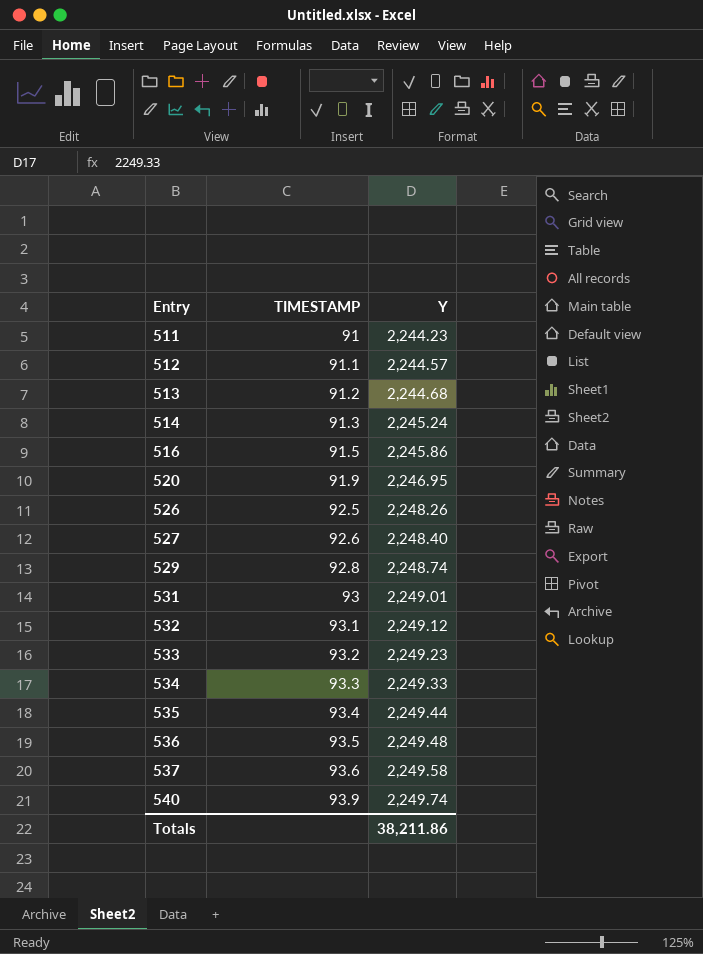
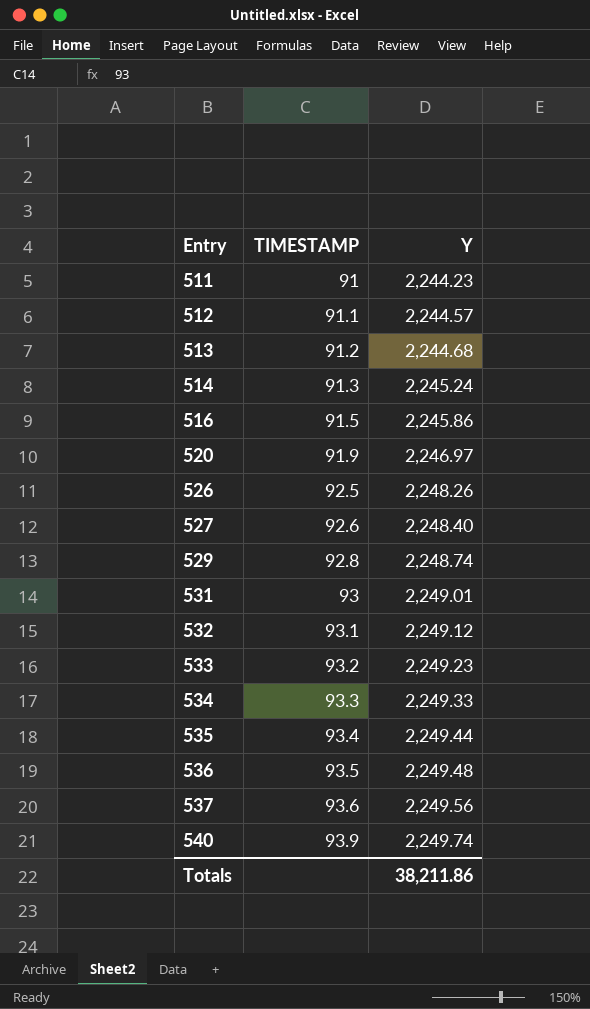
520 | Y: 2,246.95 -> 2,246.97
537 | Y: 2,249.58 -> 2,249.56

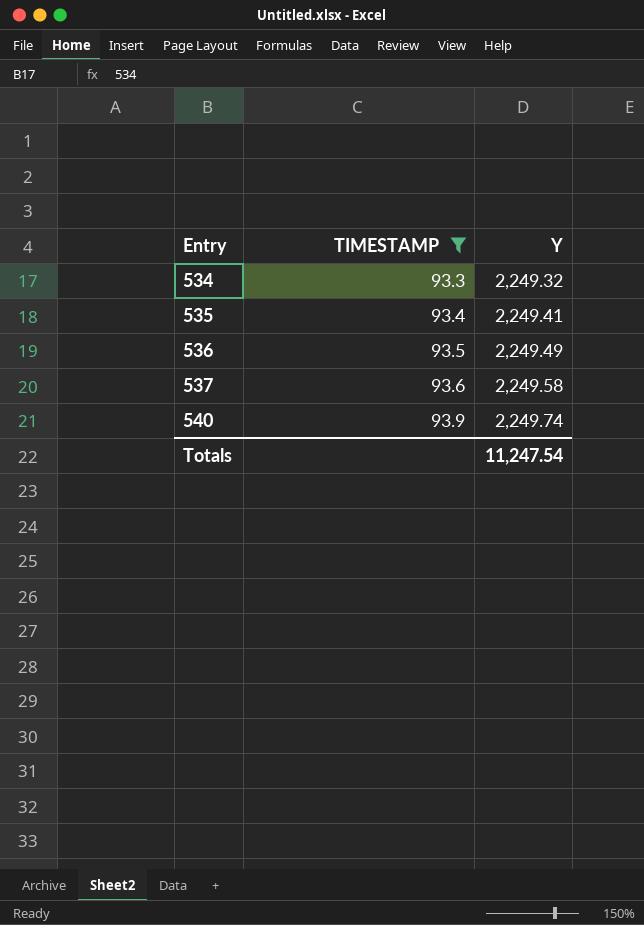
filter: none -> TIMESTAMP >= 93.3
534 | Y: 2,249.33 -> 2,249.32
535 | Y: 2,249.44 -> 2,249.41
536 | Y: 2,249.48 -> 2,249.49
537 | Y: 2,249.56 -> 2,249.58
Totals | Y: 38,211.86 -> 11,247.54

